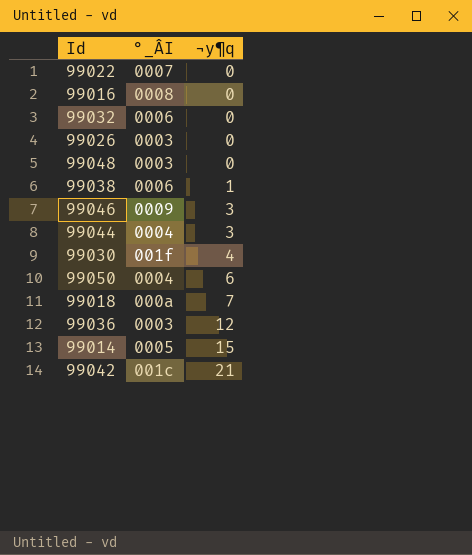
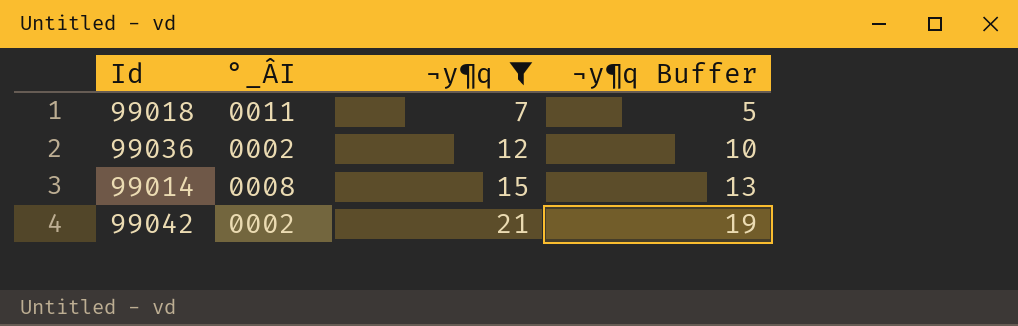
filter: none -> ¬y¶q >= 7
column ¬y¶q Buffer | formula: none -> [¬y¶q] - 2
99018 | °_ÂI: 000a -> 0011
99036 | °_ÂI: 0003 -> 0002
99014 | °_ÂI: 0005 -> 0008
99042 | °_ÂI: 001c -> 0002

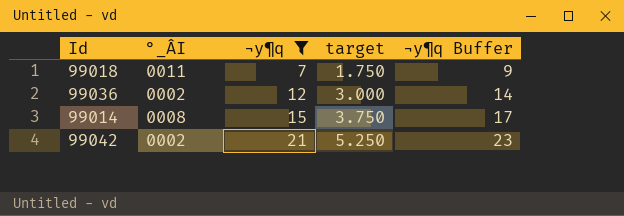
column target | formula: none -> [¬y¶q] * 0.25
column ¬y¶q Buffer | formula: [¬y¶q] - 2 -> [¬y¶q] + 2

